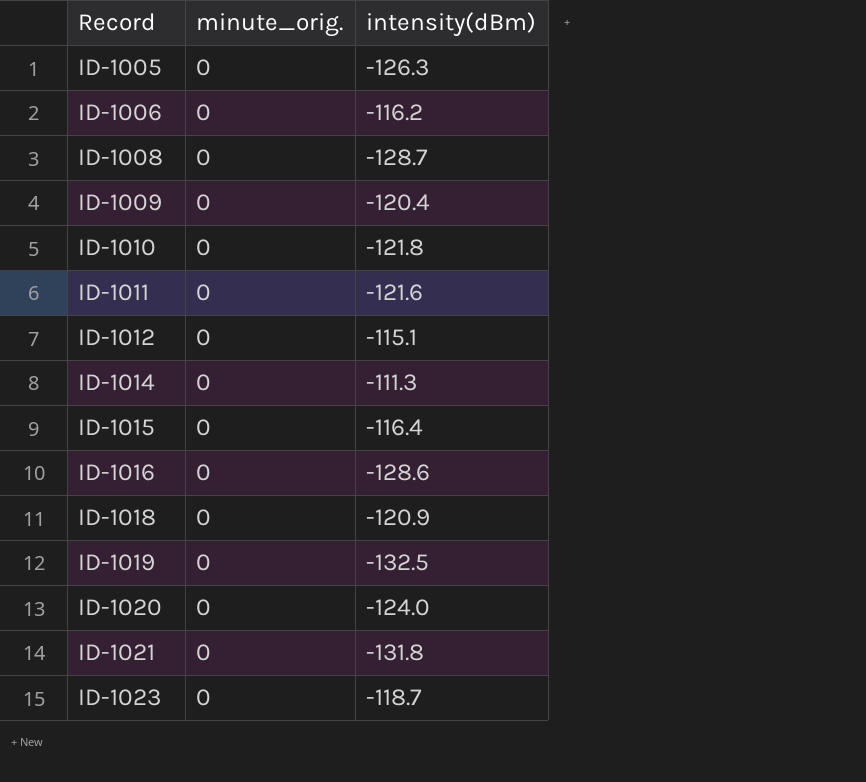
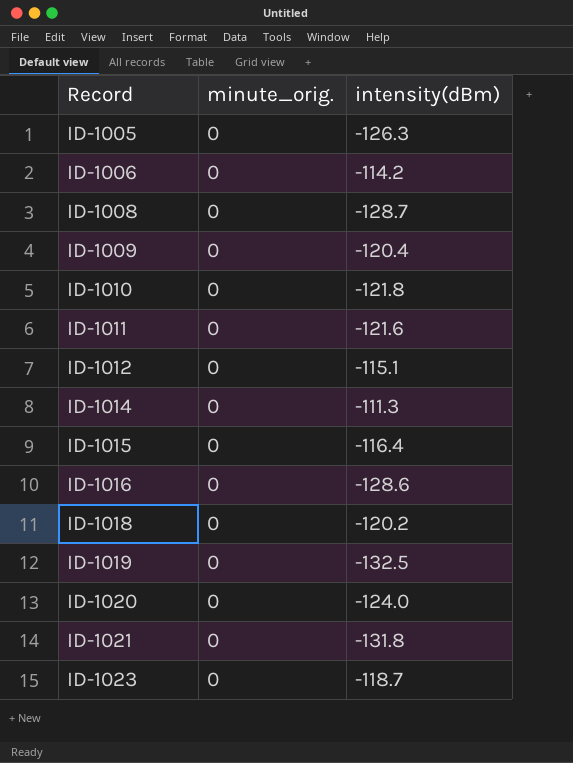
ID-1006 | intensity(dBm): -116.2 -> -114.2
ID-1018 | intensity(dBm): -120.9 -> -120.2

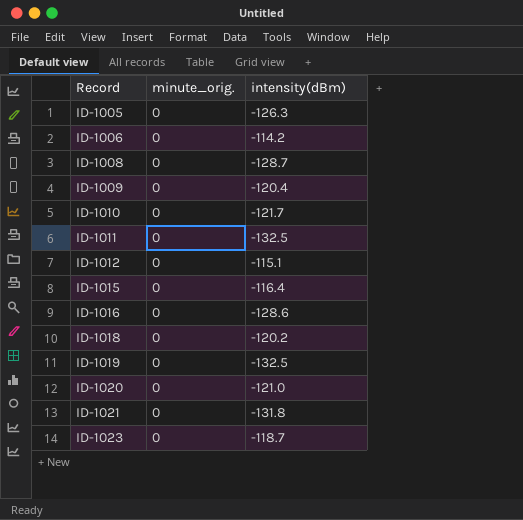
row ID-1014: 0 | -111.3 -> none
ID-1010 | intensity(dBm): -121.8 -> -121.7
ID-1011 | intensity(dBm): -121.6 -> -132.5
ID-1020 | intensity(dBm): -124.0 -> -121.0

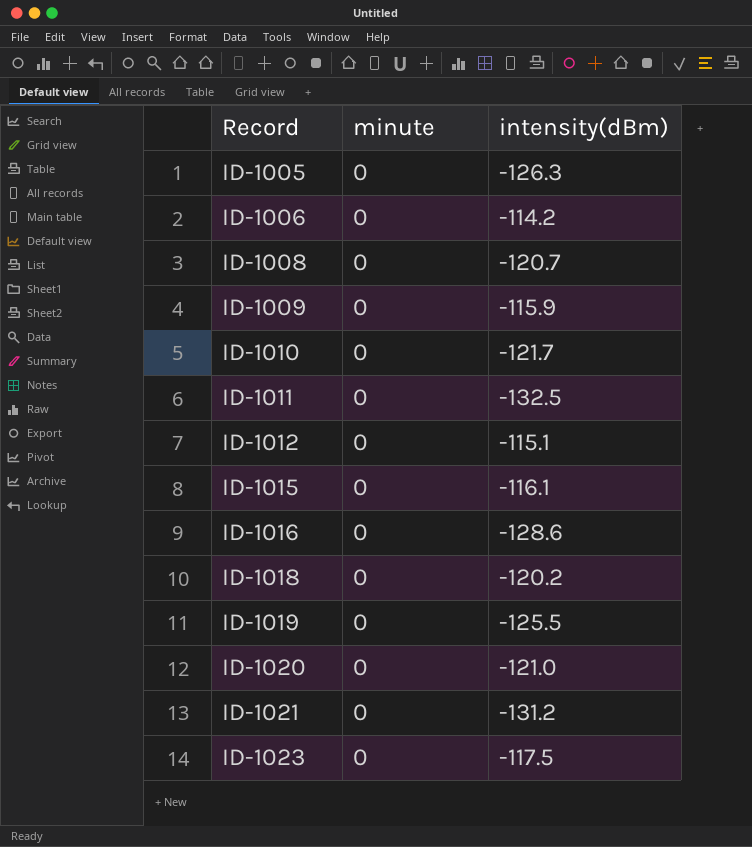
column name: minute_orig. -> minute
ID-1008 | intensity(dBm): -128.7 -> -120.7
ID-1009 | intensity(dBm): -120.4 -> -115.9
ID-1015 | intensity(dBm): -116.4 -> -116.1
ID-1019 | intensity(dBm): -132.5 -> -125.5
ID-1021 | intensity(dBm): -131.8 -> -131.2
ID-1023 | intensity(dBm): -118.7 -> -117.5

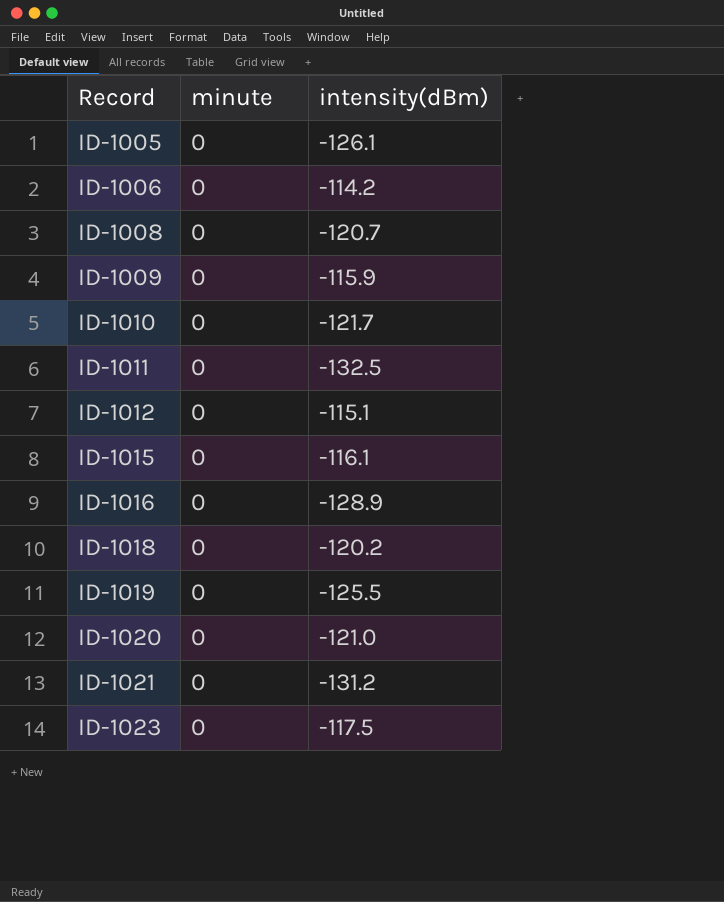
ID-1005 | intensity(dBm): -126.3 -> -126.1
ID-1016 | intensity(dBm): -128.6 -> -128.9

